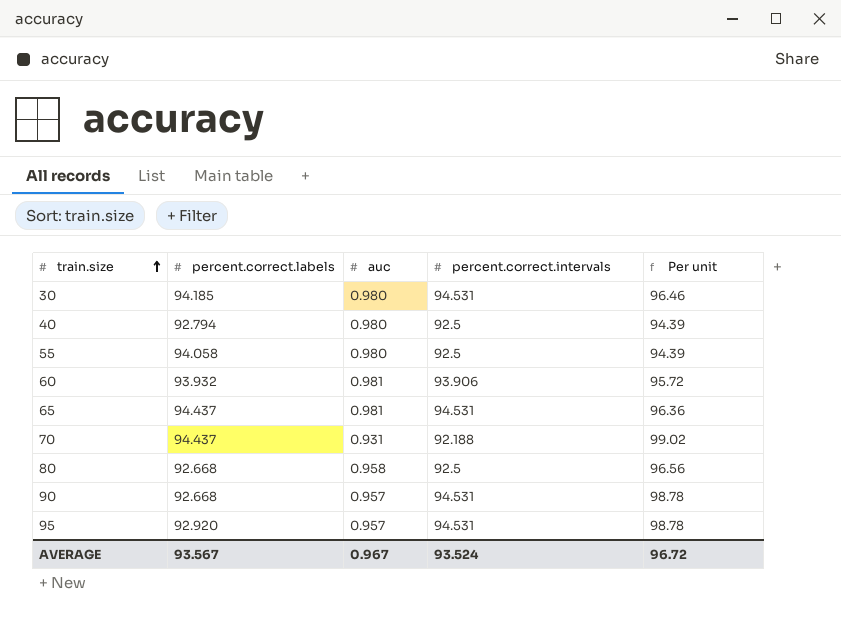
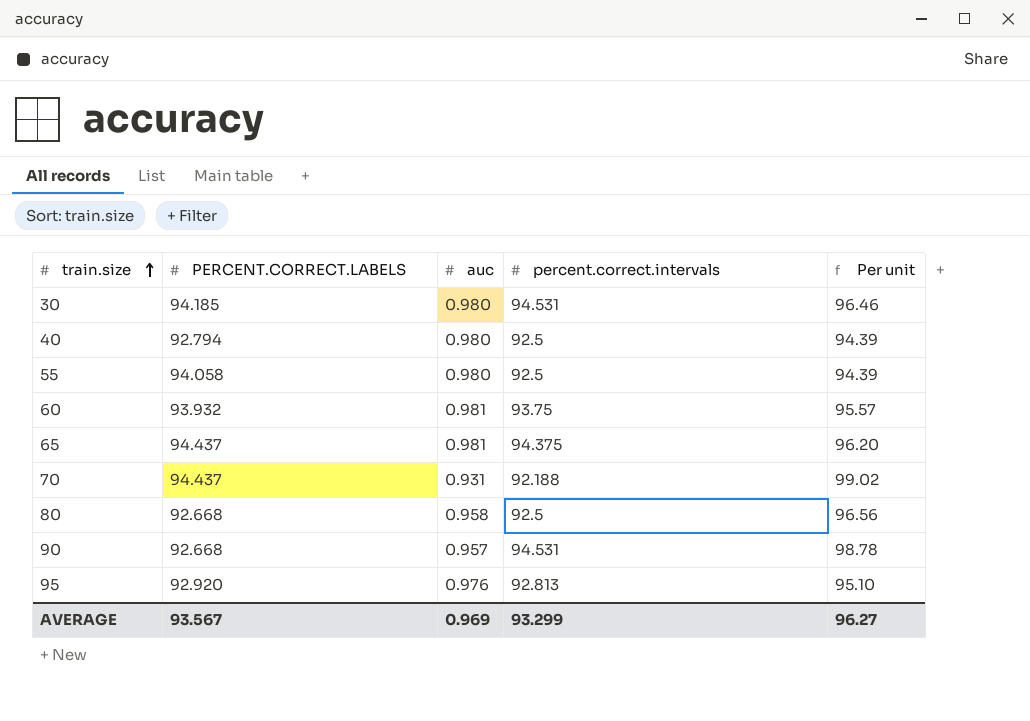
column name: percent.correct.labels -> PERCENT.CORRECT.LABELS
60 | percent.correct.intervals: 93.906 -> 93.75
60 | Per unit: 95.72 -> 95.57
65 | percent.correct.intervals: 94.531 -> 94.375
65 | Per unit: 96.36 -> 96.20
95 | auc: 0.957 -> 0.976
95 | percent.correct.intervals: 94.531 -> 92.813
95 | Per unit: 98.78 -> 95.10
AVERAGE | auc: 0.967 -> 0.969
AVERAGE | percent.correct.intervals: 93.524 -> 93.299
AVERAGE | Per unit: 96.72 -> 96.27

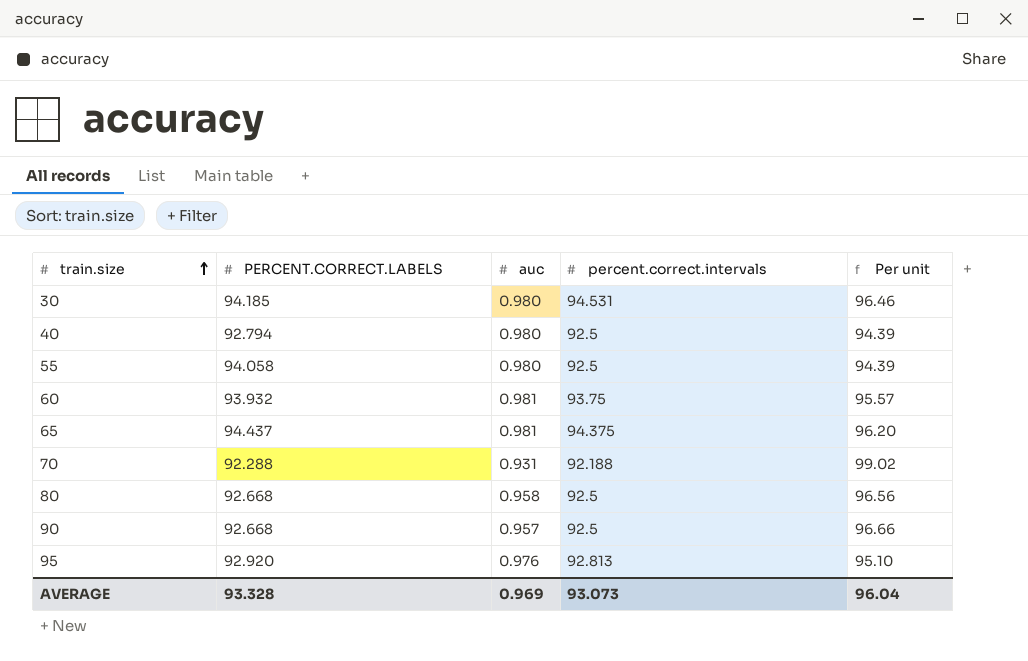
70 | PERCENT.CORRECT.LABELS: 94.437 -> 92.288
90 | percent.correct.intervals: 94.531 -> 92.5
90 | Per unit: 98.78 -> 96.66
AVERAGE | PERCENT.CORRECT.LABELS: 93.567 -> 93.328
AVERAGE | percent.correct.intervals: 93.299 -> 93.073
AVERAGE | Per unit: 96.27 -> 96.04

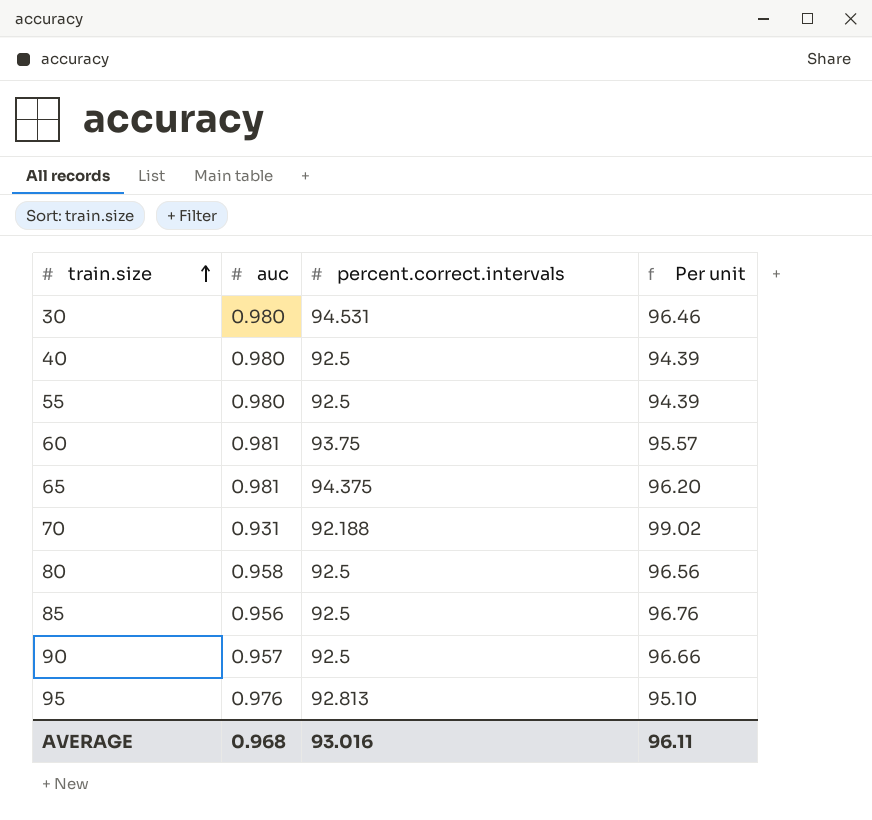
column PERCENT.CORRECT.LABELS | position: 2 -> none
row 85: none -> 0.956 | 92.5 | 96.76
AVERAGE | auc: 0.969 -> 0.968
AVERAGE | percent.correct.intervals: 93.073 -> 93.016
AVERAGE | Per unit: 96.04 -> 96.11

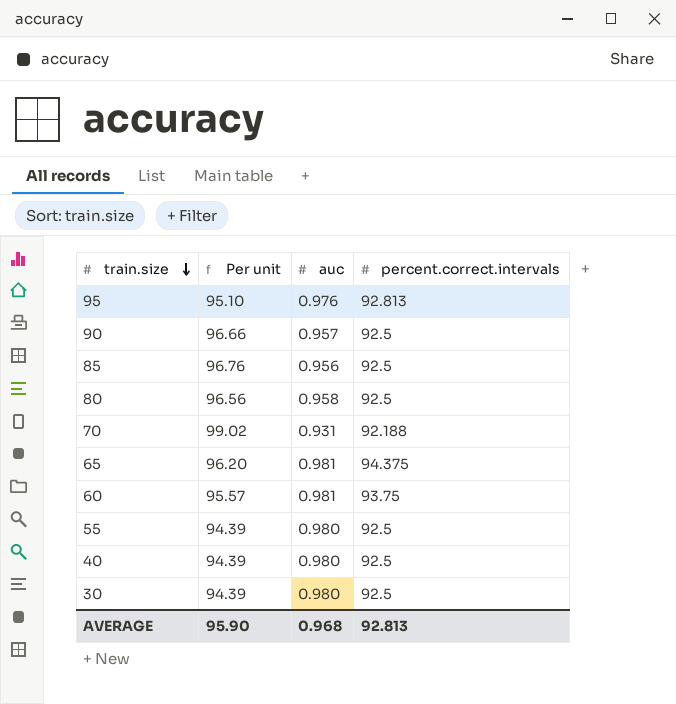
row order: train.size ascending -> train.size descending
column Per unit | position: 4 -> 2
30 | Per unit: 96.46 -> 94.39
30 | percent.correct.intervals: 94.531 -> 92.5
AVERAGE | Per unit: 96.11 -> 95.90
AVERAGE | percent.correct.intervals: 93.016 -> 92.813

